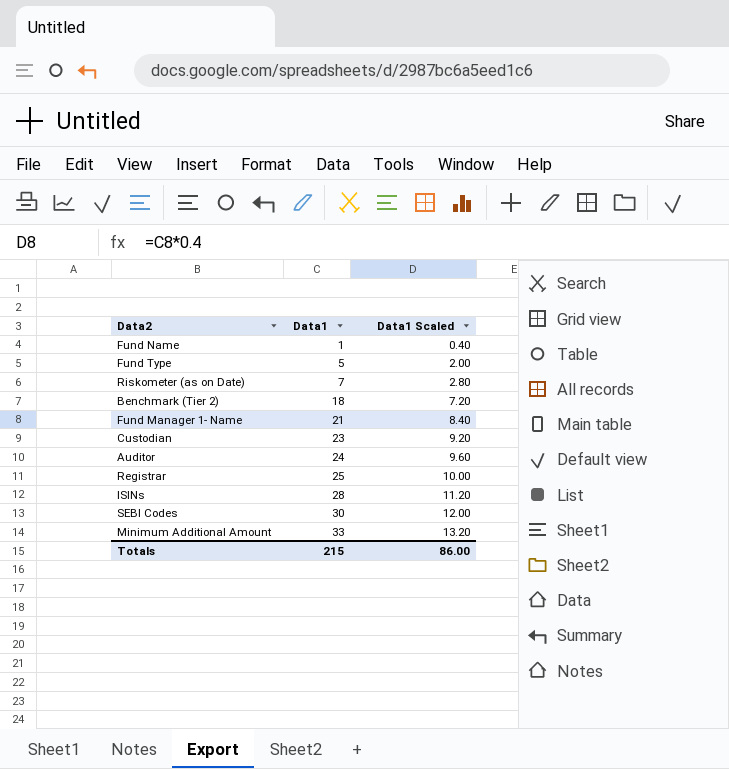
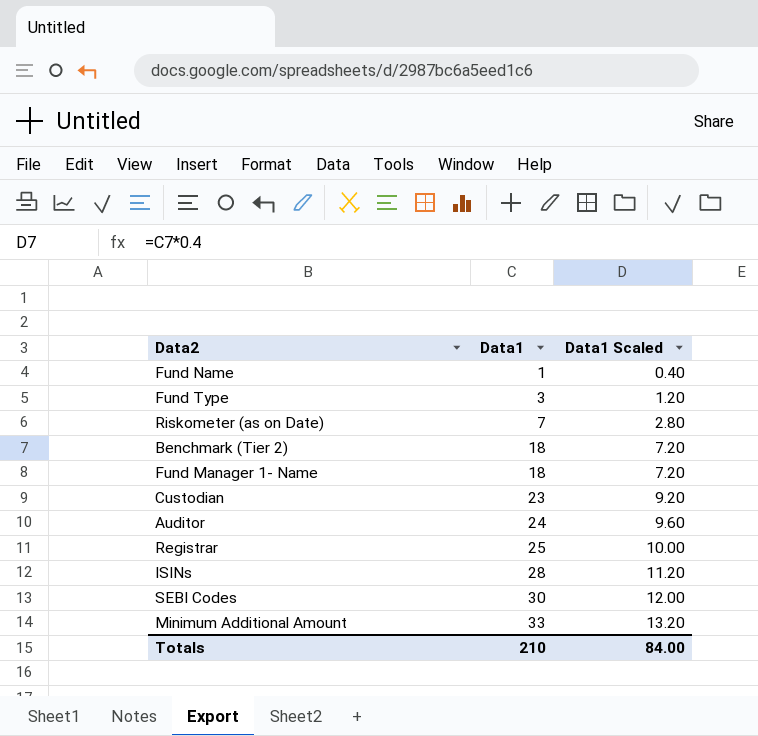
Fund Type | Data1: 5 -> 3
Fund Type | Data1 Scaled: 2.00 -> 1.20
Fund Manager 1- Name | Data1: 21 -> 18
Fund Manager 1- Name | Data1 Scaled: 8.40 -> 7.20
Totals | Data1: 215 -> 210
Totals | Data1 Scaled: 86.00 -> 84.00

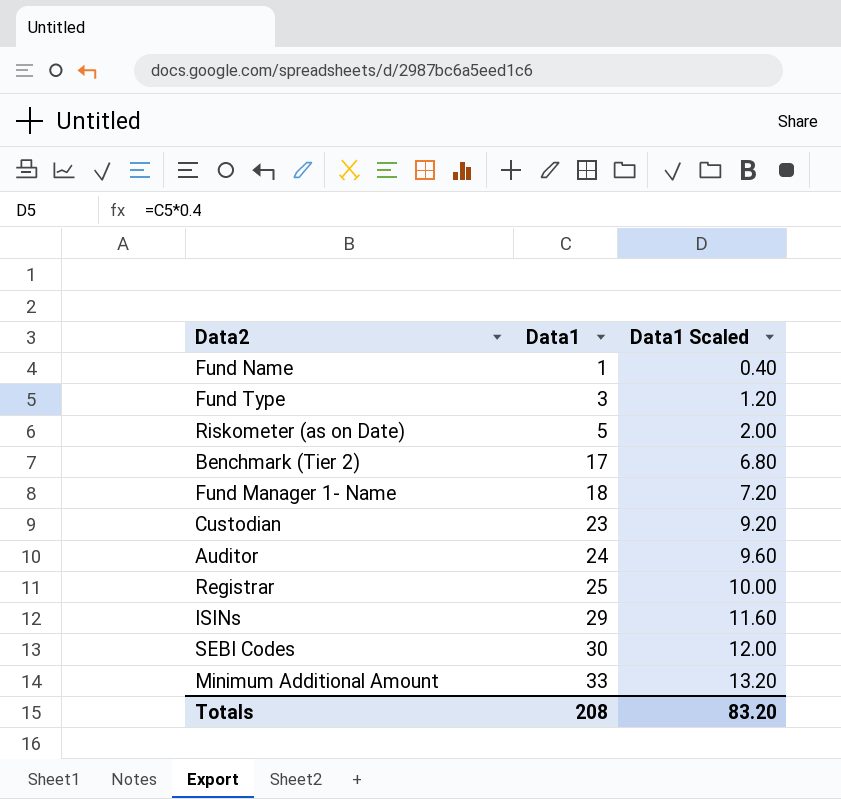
Riskometer (as on Date) | Data1: 7 -> 5
Riskometer (as on Date) | Data1 Scaled: 2.80 -> 2.00
Benchmark (Tier 2) | Data1: 18 -> 17
Benchmark (Tier 2) | Data1 Scaled: 7.20 -> 6.80
ISINs | Data1: 28 -> 29
ISINs | Data1 Scaled: 11.20 -> 11.60
Totals | Data1: 210 -> 208
Totals | Data1 Scaled: 84.00 -> 83.20

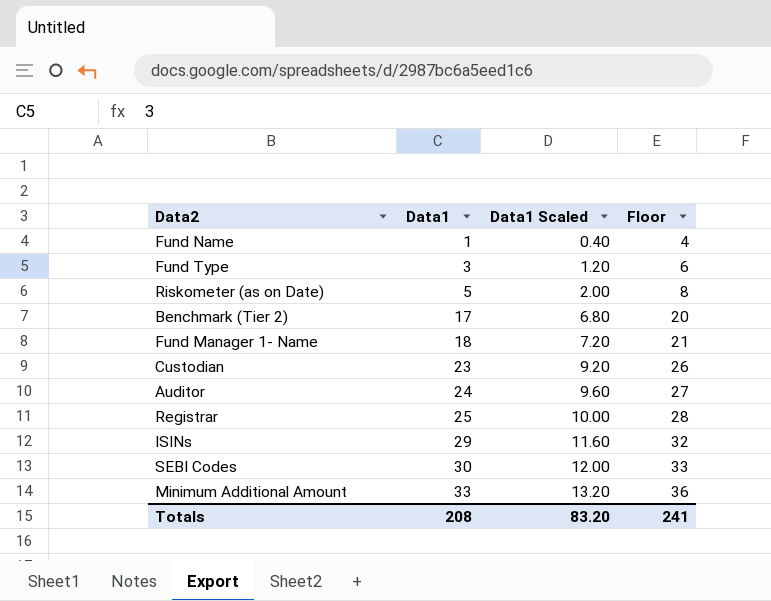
column Floor | formula: none -> [Data1] + 3

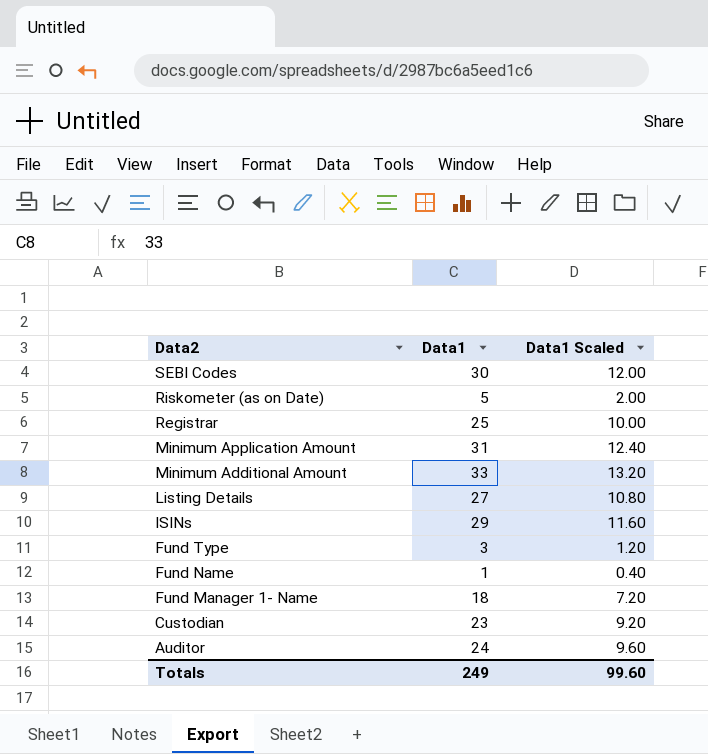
row order: Data1 ascending -> Data2 descending
column Floor | formula: [Data1] + 3 -> none
row Benchmark (Tier 2): 17 | 6.80 | 20 -> none
row Minimum Application Amount: none -> 31 | 12.40
row Listing Details: none -> 27 | 10.80
Totals | Data1: 208 -> 249
Totals | Data1 Scaled: 83.20 -> 99.60

